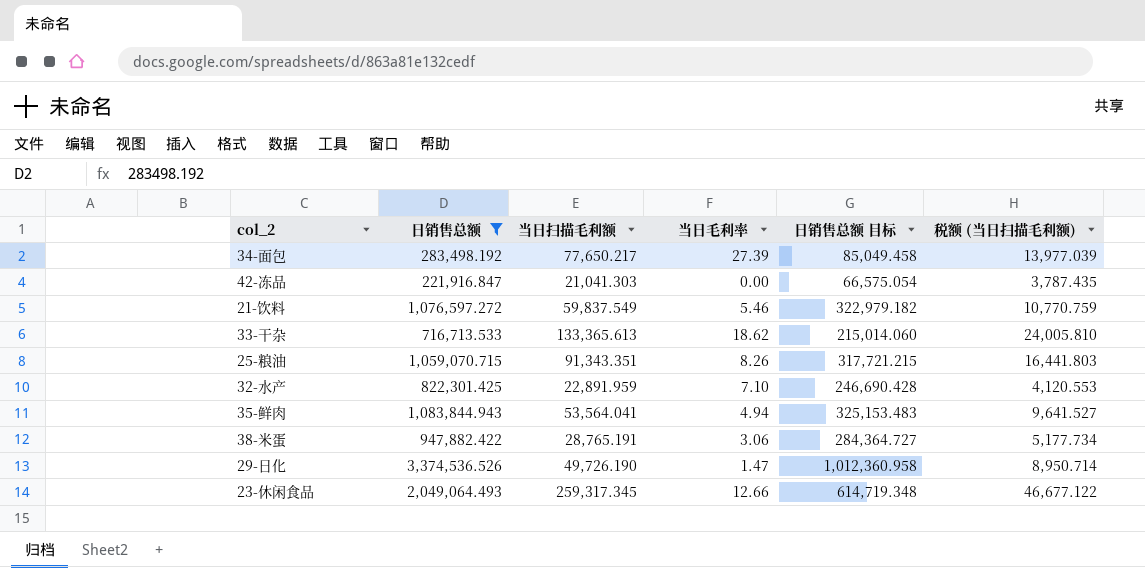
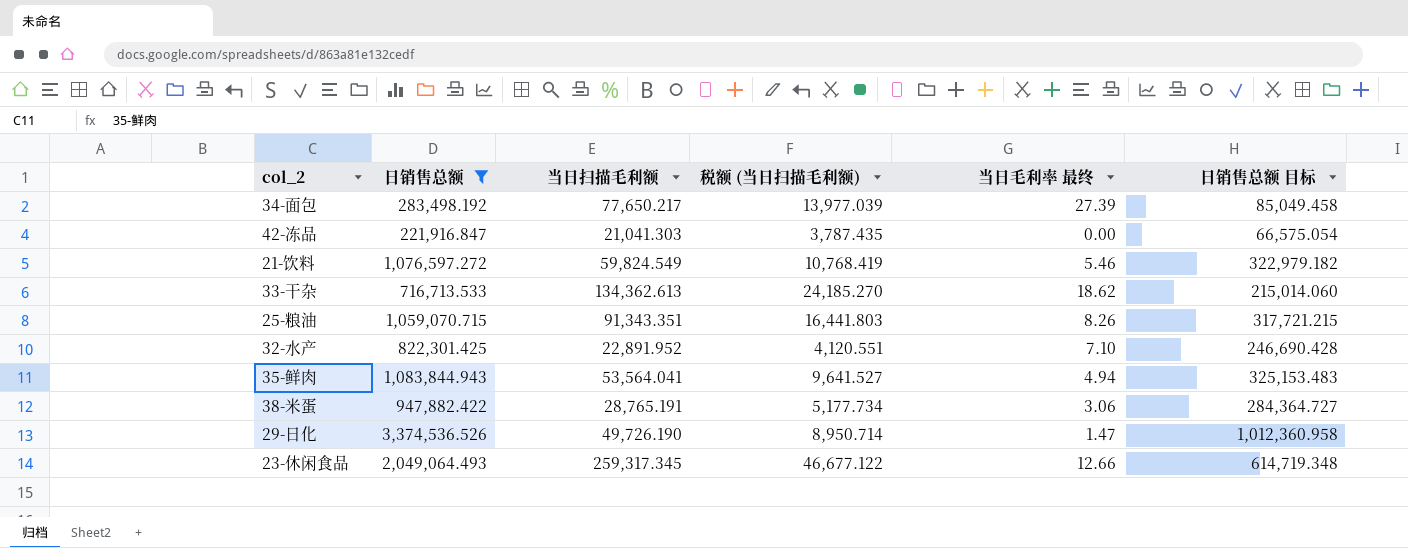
column 税额 (当日扫描毛利额) | position: 6 -> 4
column name: 当日毛利率 -> 当日毛利率 最终
21-饮料 | 当日扫描毛利额: 59,837.549 -> 59,824.549
21-饮料 | 税额 (当日扫描毛利额): 10,770.759 -> 10,768.419
33-干杂 | 当日扫描毛利额: 133,365.613 -> 134,362.613
33-干杂 | 税额 (当日扫描毛利额): 24,005.810 -> 24,185.270
32-水产 | 当日扫描毛利额: 22,891.959 -> 22,891.952
32-水产 | 税额 (当日扫描毛利额): 4,120.553 -> 4,120.551

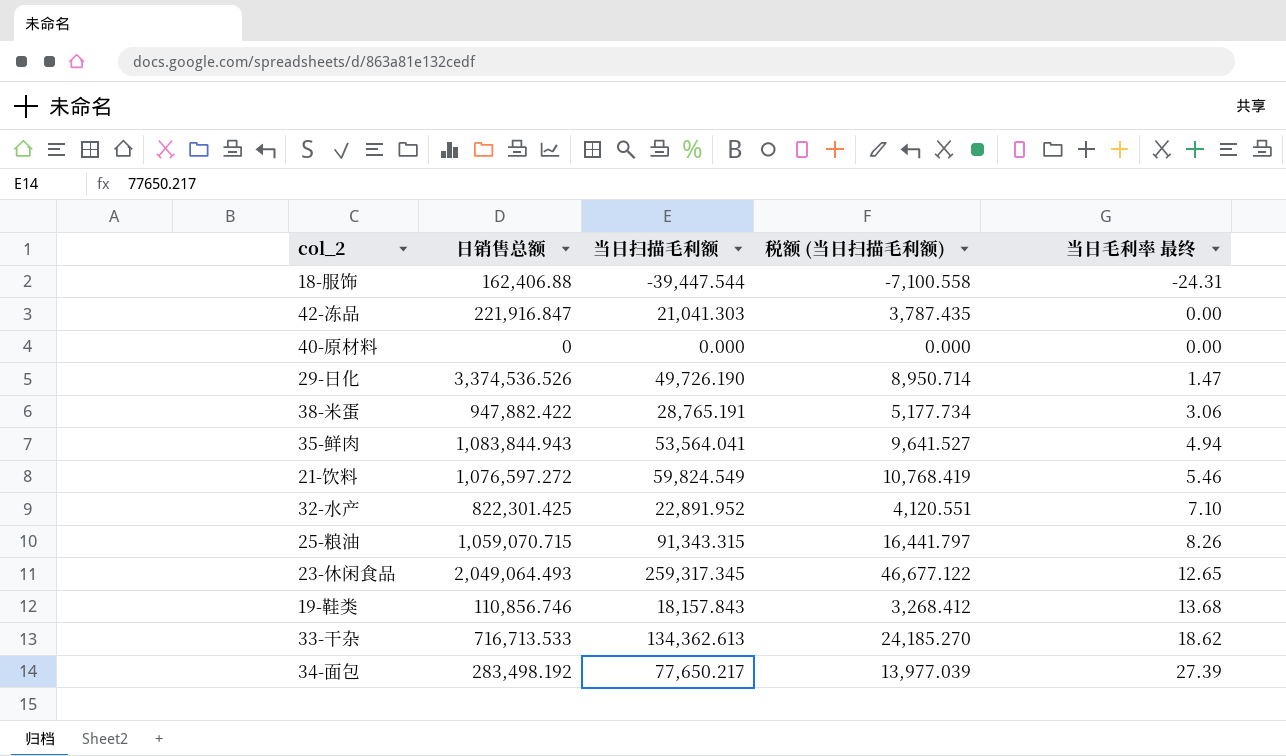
filter: 日销售总额 >= 221,916.847 -> none
row order: none -> 当日毛利率 最终 ascending
column 日销售总额 目标 | formula: [日销售总额] * 0.3 -> none
25-粮油 | 当日扫描毛利额: 91,343.351 -> 91,343.315
25-粮油 | 税额 (当日扫描毛利额): 16,441.803 -> 16,441.797
23-休闲食品 | 当日毛利率 最终: 12.66 -> 12.65

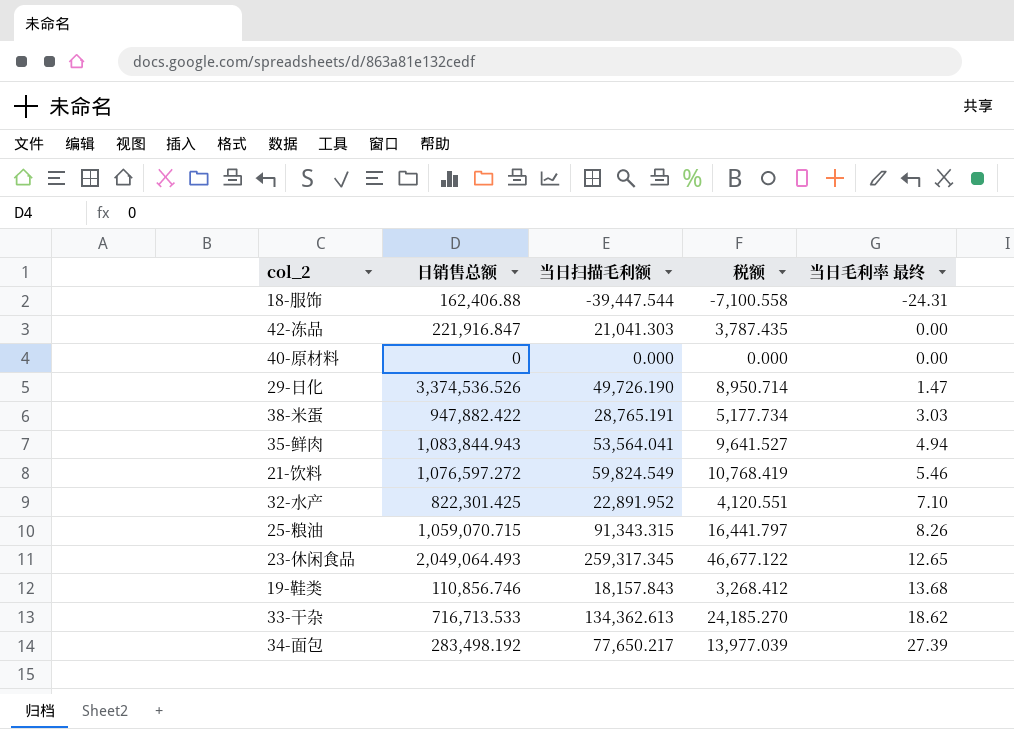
column name: 税额 (当日扫描毛利额) -> 税额
38-米蛋 | 当日毛利率 最终: 3.06 -> 3.03

